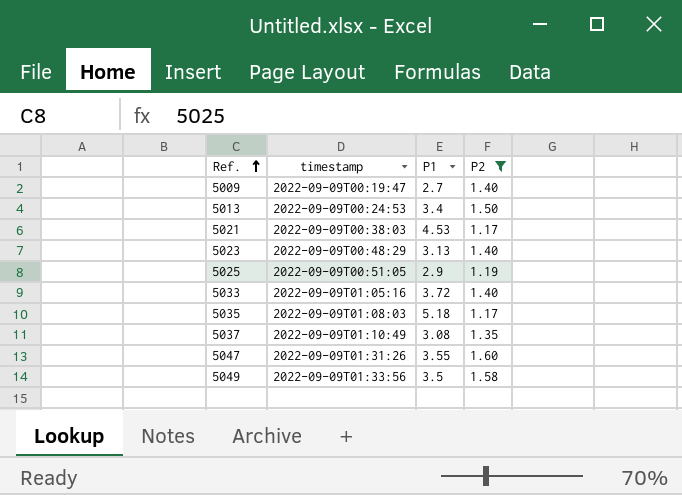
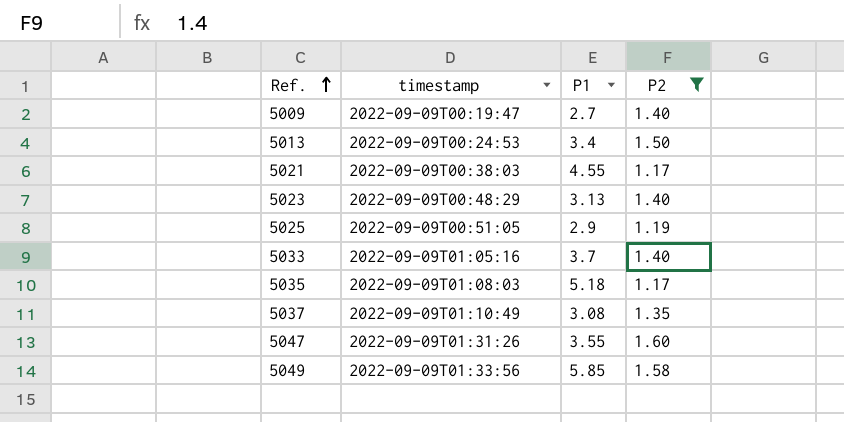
5021 | P1: 4.53 -> 4.55
5033 | P1: 3.72 -> 3.7
5049 | P1: 3.5 -> 5.85

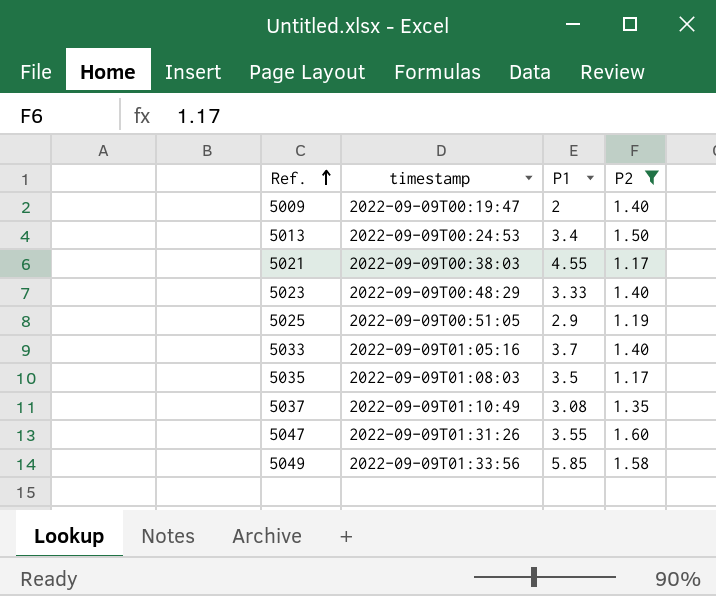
5009 | P1: 2.7 -> 2
5023 | P1: 3.13 -> 3.33
5035 | P1: 5.18 -> 3.5

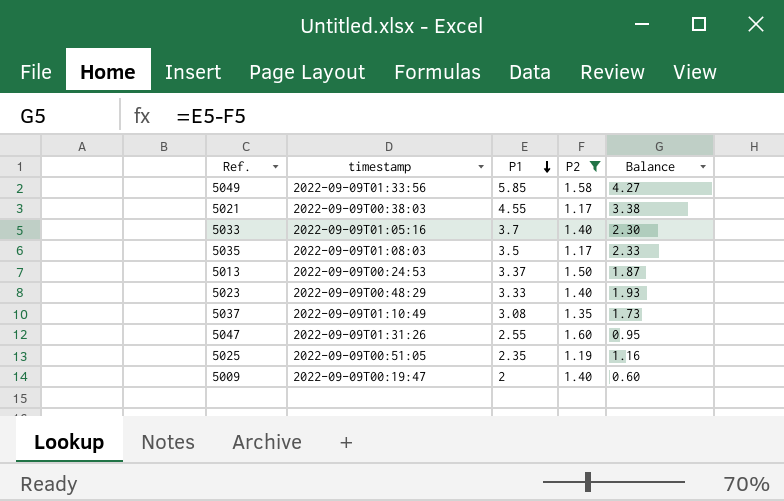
row order: Ref. ascending -> P1 descending
column Balance | formula: none -> [P1] - [P2]
5013 | P1: 3.4 -> 3.37
5047 | P1: 3.55 -> 2.55
5025 | P1: 2.9 -> 2.35

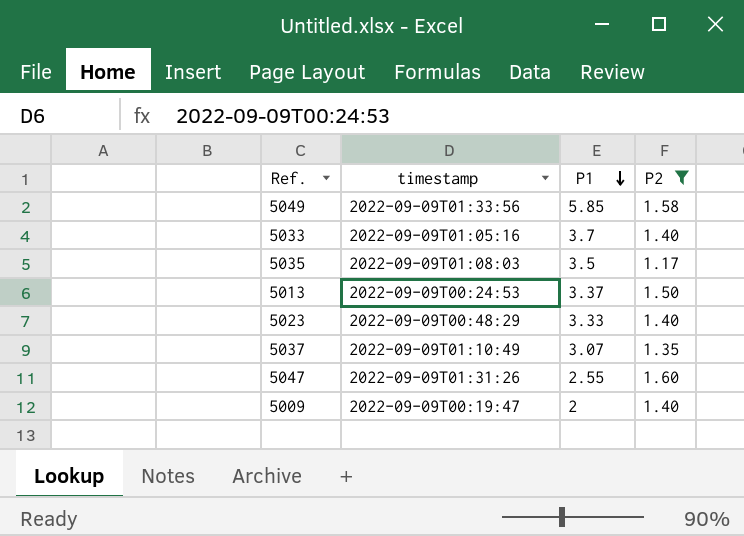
column Balance | formula: [P1] - [P2] -> none
row 5021: 2022-09-09T00:38:03 | 4.55 | 1.17 | 3.38 -> none
row 5025: 2022-09-09T00:51:05 | 2.35 | 1.19 | 1.16 -> none
5037 | P1: 3.08 -> 3.07

